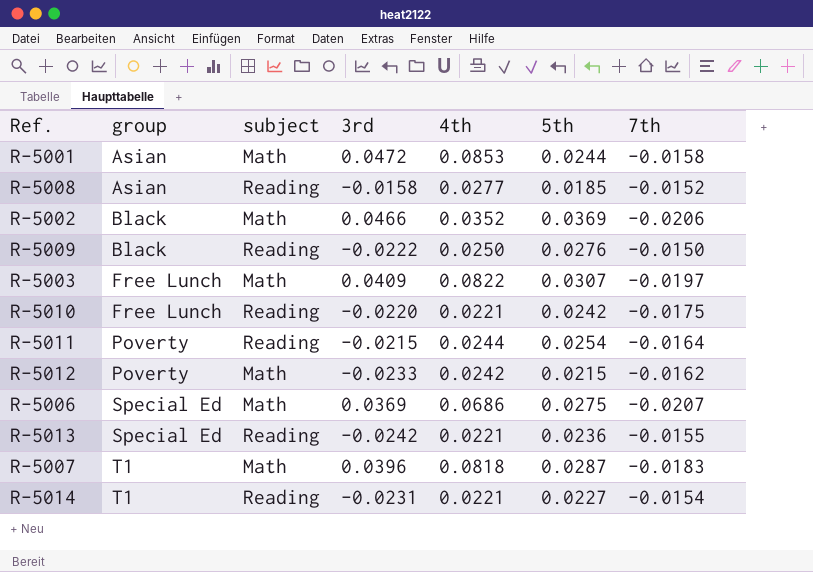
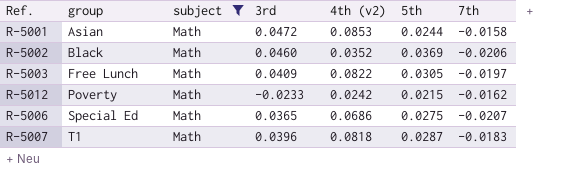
filter: none -> subject = Math
column name: 4th -> 4th (v2)
R-5002 | 3rd: 0.0466 -> 0.0460
R-5003 | 5th: 0.0307 -> 0.0305
R-5006 | 3rd: 0.0369 -> 0.0365

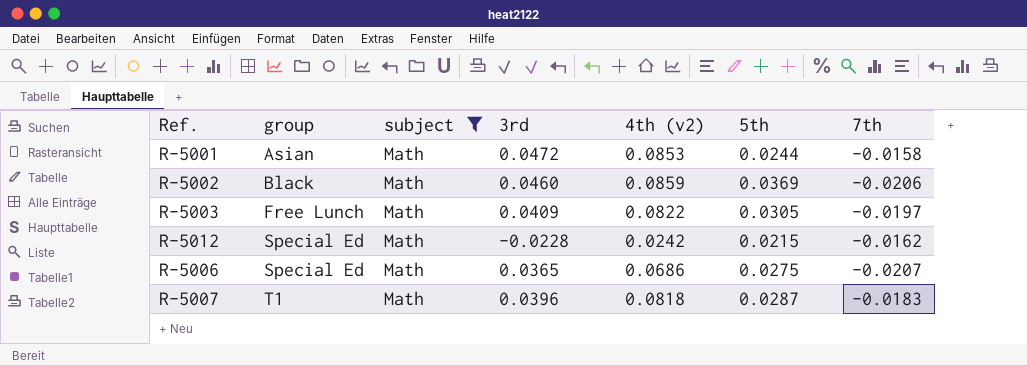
R-5002 | 4th (v2): 0.0352 -> 0.0859
R-5012 | group: Poverty -> Special Ed
R-5012 | 3rd: -0.0233 -> -0.0228

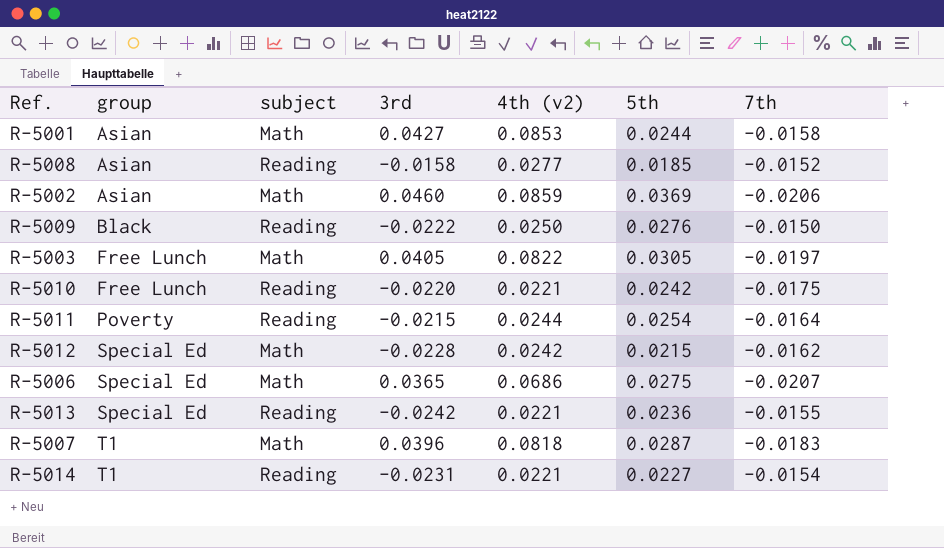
filter: subject = Math -> none
R-5001 | 3rd: 0.0472 -> 0.0427
R-5002 | group: Black -> Asian
R-5003 | 3rd: 0.0409 -> 0.0405

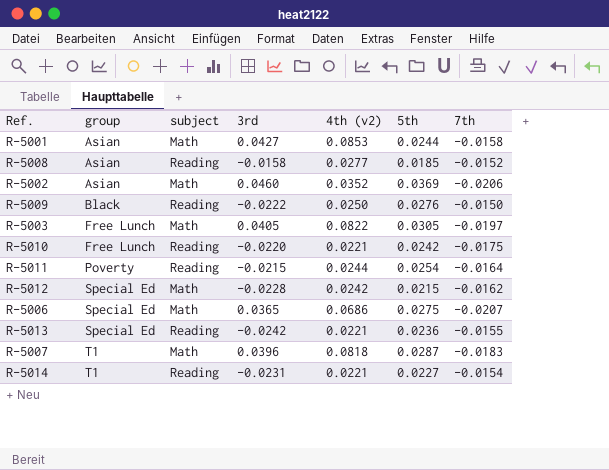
R-5002 | 4th (v2): 0.0859 -> 0.0352

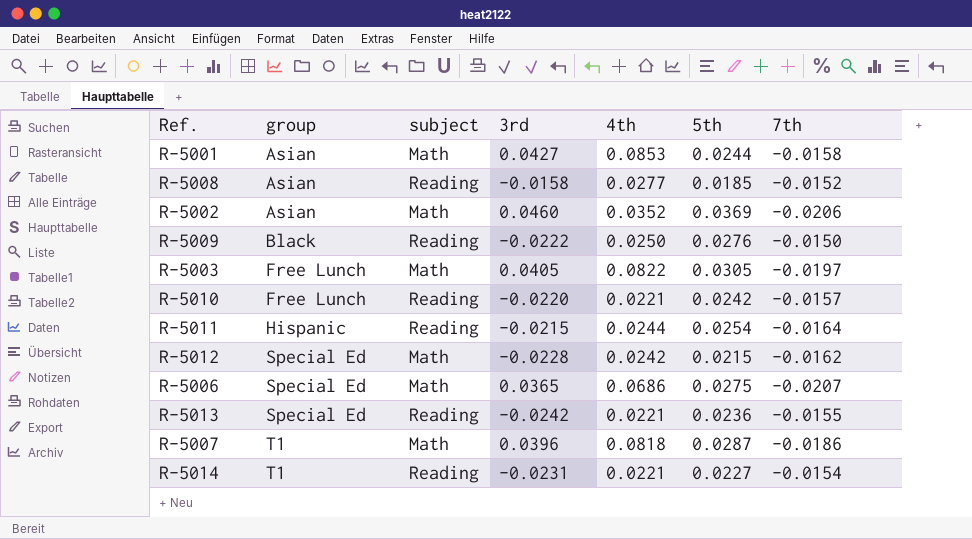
column name: 4th (v2) -> 4th
R-5010 | 7th: -0.0175 -> -0.0157
R-5011 | group: Poverty -> Hispanic
R-5007 | 7th: -0.0183 -> -0.0186

